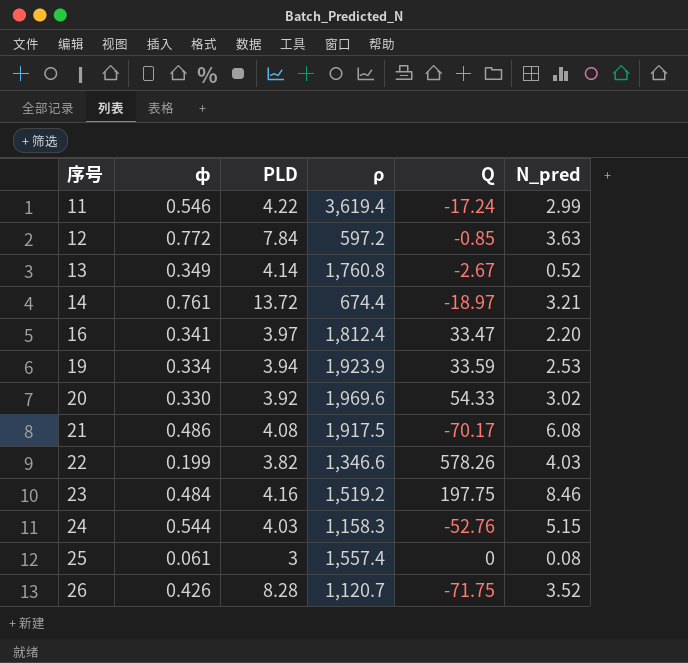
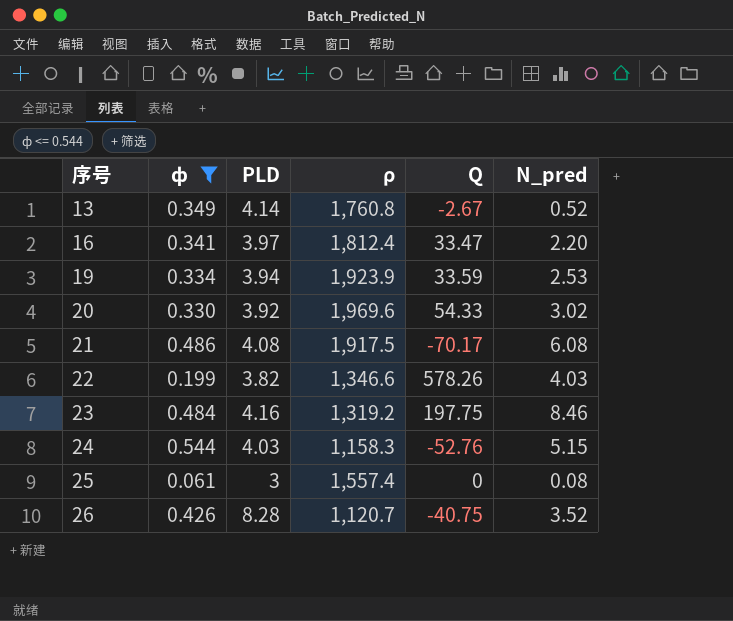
filter: none -> ф <= 0.544
23 | ρ: 1,519.2 -> 1,319.2
26 | Q: -71.75 -> -40.75

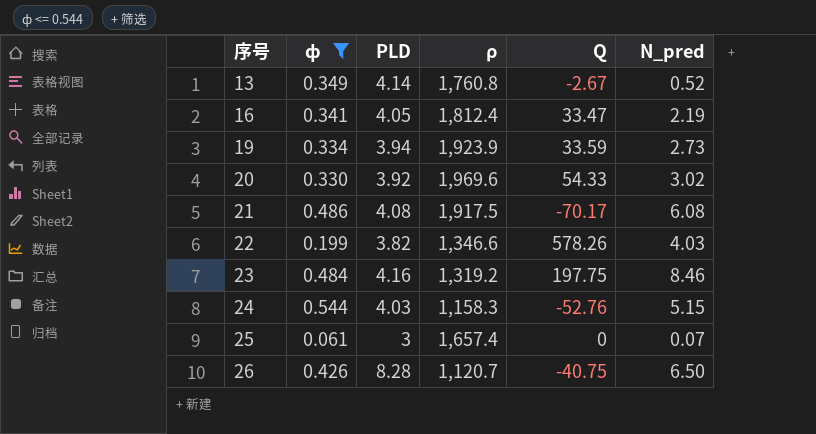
16 | PLD: 3.97 -> 4.05
16 | N_pred: 2.20 -> 2.19
19 | N_pred: 2.53 -> 2.73
25 | ρ: 1,557.4 -> 1,657.4
25 | N_pred: 0.08 -> 0.07
26 | N_pred: 3.52 -> 6.50

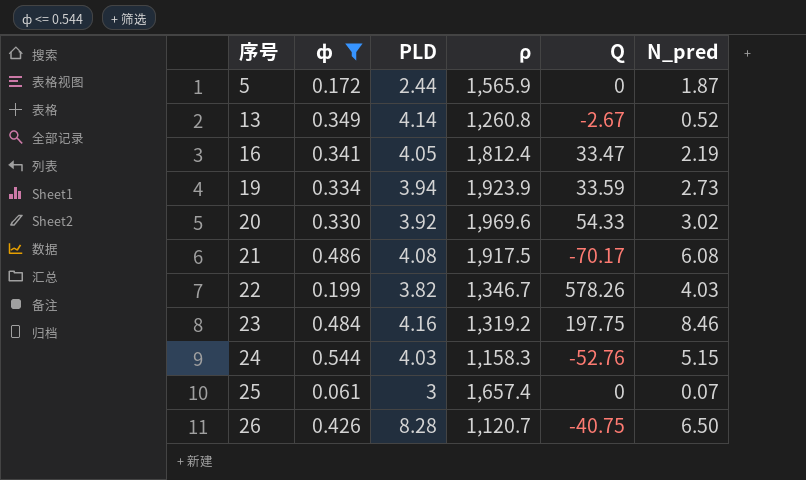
row 5: none -> 0.172 | 2.44 | 1,565.9 | 0 | 1.87
13 | ρ: 1,760.8 -> 1,260.8
22 | ρ: 1,346.6 -> 1,346.7

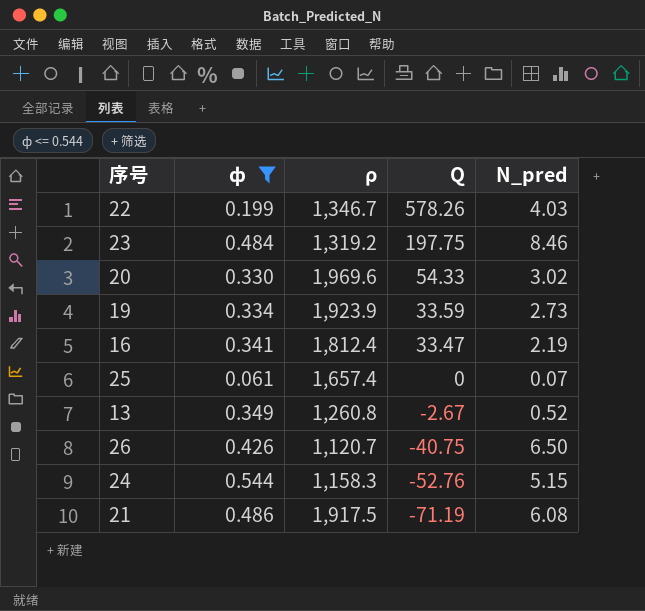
row order: 序号 ascending -> Q descending
column PLD | position: 3 -> none
row 5: 0.172 | 2.44 | 1,565.9 | 0 | 1.87 -> none
21 | Q: -70.17 -> -71.19

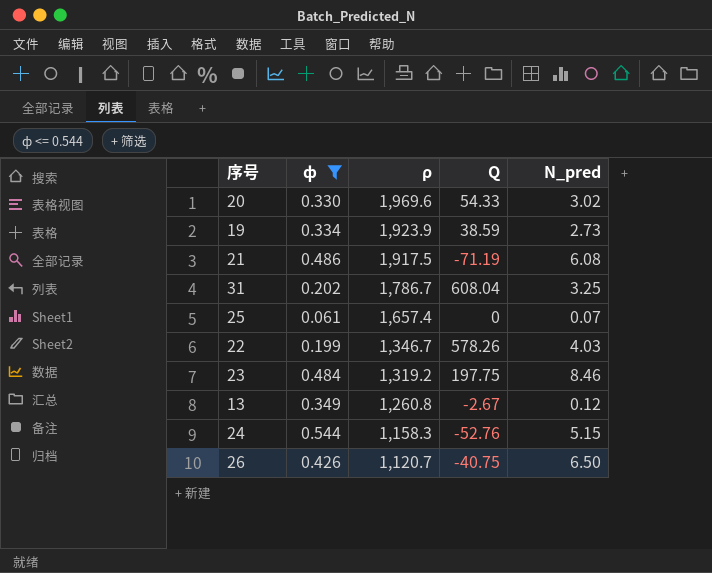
row order: Q descending -> ρ descending
row 16: 0.341 | 1,812.4 | 33.47 | 2.19 -> none
19 | Q: 33.59 -> 38.59
row 31: none -> 0.202 | 1,786.7 | 608.04 | 3.25
13 | N_pred: 0.52 -> 0.12

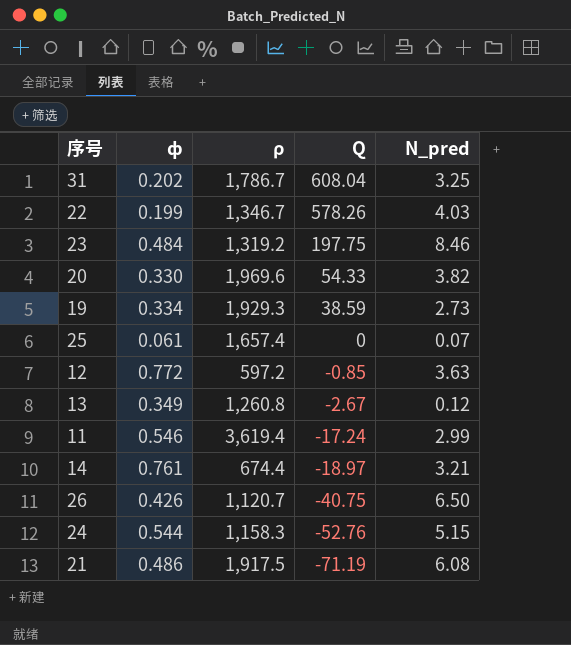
filter: ф <= 0.544 -> none
row order: ρ descending -> Q descending
20 | N_pred: 3.02 -> 3.82
19 | ρ: 1,923.9 -> 1,929.3

